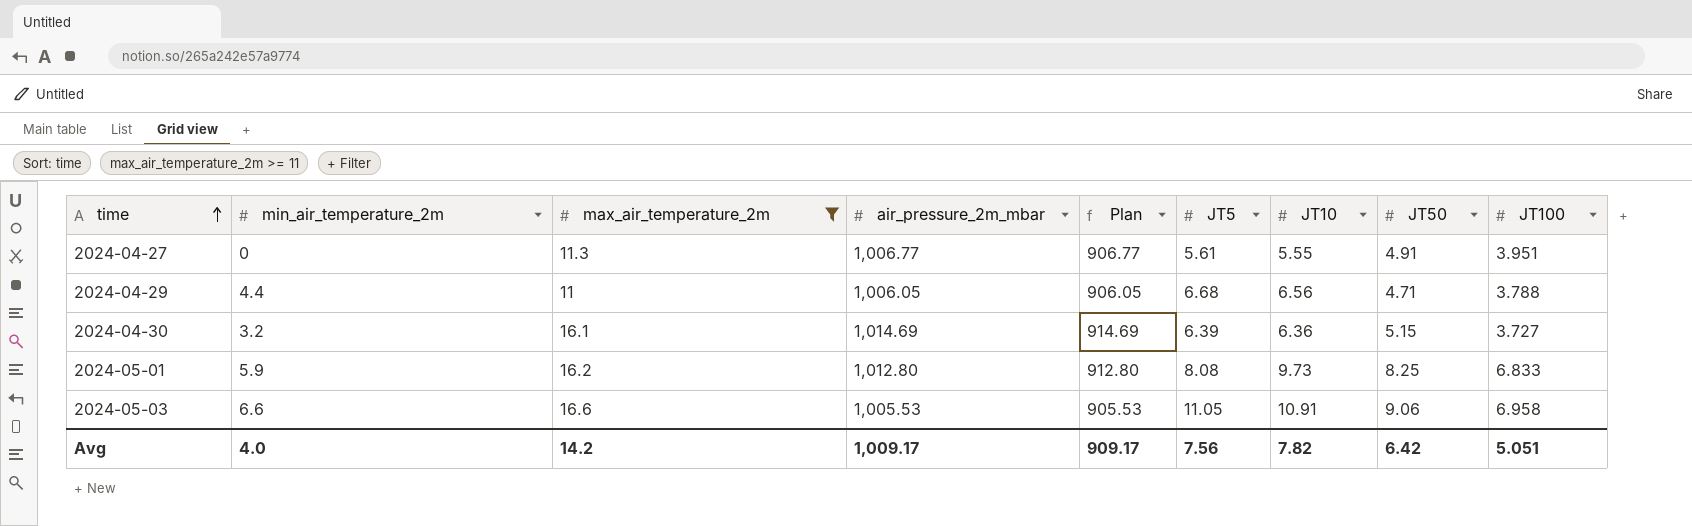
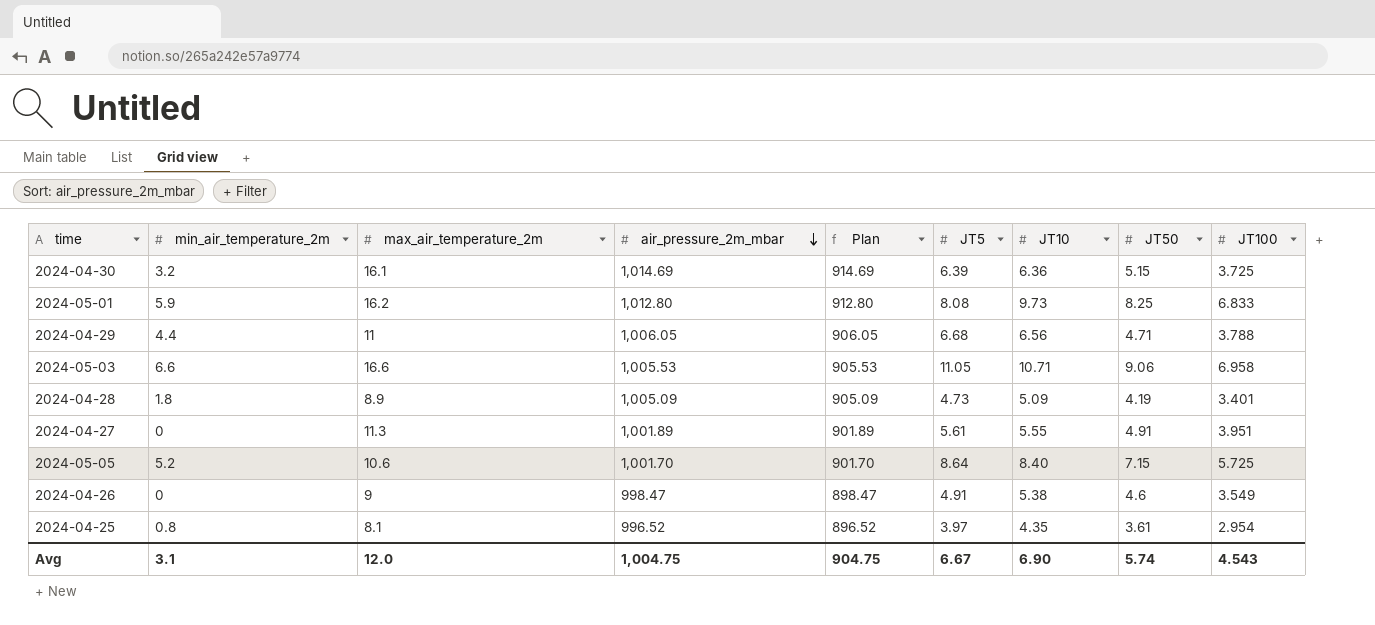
filter: max_air_temperature_2m >= 11 -> none
row order: time ascending -> air_pressure_2m_mbar descending
2024-04-30 | JT100: 3.727 -> 3.725
2024-05-03 | JT10: 10.91 -> 10.71
2024-04-27 | air_pressure_2m_mbar: 1,006.77 -> 1,001.89
2024-04-27 | Plan: 906.77 -> 901.89
Avg | min_air_temperature_2m: 4.0 -> 3.1
Avg | max_air_temperature_2m: 14.2 -> 12.0
Avg | air_pressure_2m_mbar: 1,009.17 -> 1,004.75
Avg | Plan: 909.17 -> 904.75
Avg | JT5: 7.56 -> 6.67
Avg | JT10: 7.82 -> 6.90
Avg | JT50: 6.42 -> 5.74
Avg | JT100: 5.051 -> 4.543

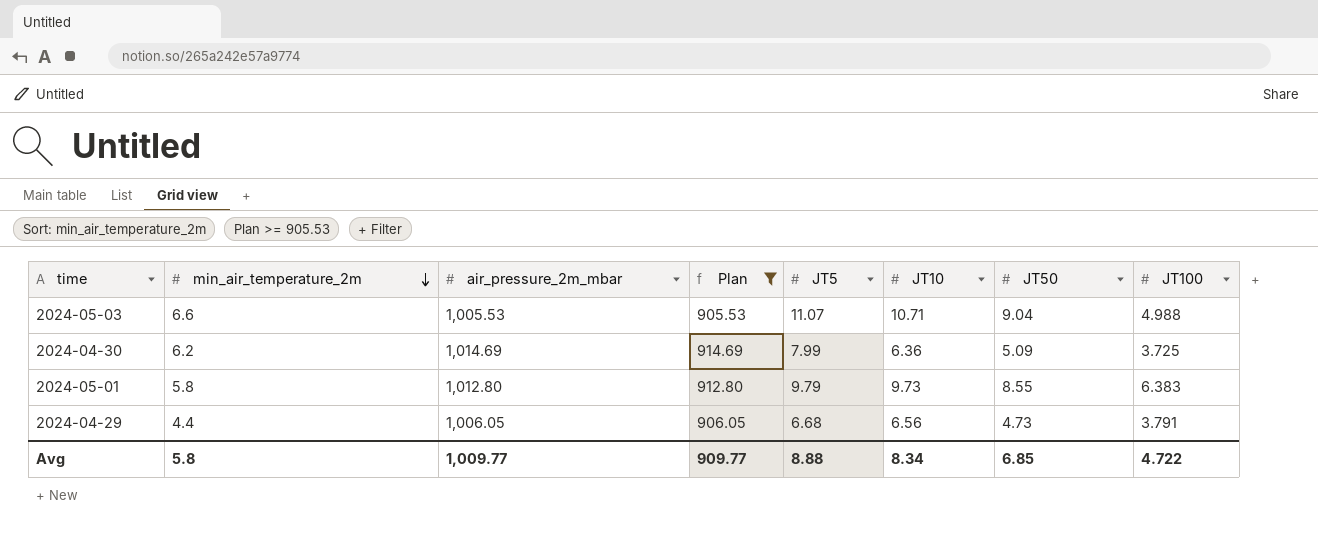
filter: none -> Plan >= 905.53
row order: air_pressure_2m_mbar descending -> min_air_temperature_2m descending
column max_air_temperature_2m | position: 3 -> none
2024-05-03 | JT5: 11.05 -> 11.07
2024-05-03 | JT50: 9.06 -> 9.04
2024-05-03 | JT100: 6.958 -> 4.988
2024-04-30 | min_air_temperature_2m: 3.2 -> 6.2
2024-04-30 | JT5: 6.39 -> 7.99
2024-04-30 | JT50: 5.15 -> 5.09
2024-05-01 | min_air_temperature_2m: 5.9 -> 5.8
2024-05-01 | JT5: 8.08 -> 9.79
2024-05-01 | JT50: 8.25 -> 8.55
2024-05-01 | JT100: 6.833 -> 6.383
2024-04-29 | JT50: 4.71 -> 4.73
2024-04-29 | JT100: 3.788 -> 3.791
Avg | min_air_temperature_2m: 3.1 -> 5.8
Avg | air_pressure_2m_mbar: 1,004.75 -> 1,009.77
Avg | Plan: 904.75 -> 909.77
Avg | JT5: 6.67 -> 8.88
Avg | JT10: 6.90 -> 8.34
Avg | JT50: 5.74 -> 6.85
Avg | JT100: 4.543 -> 4.722

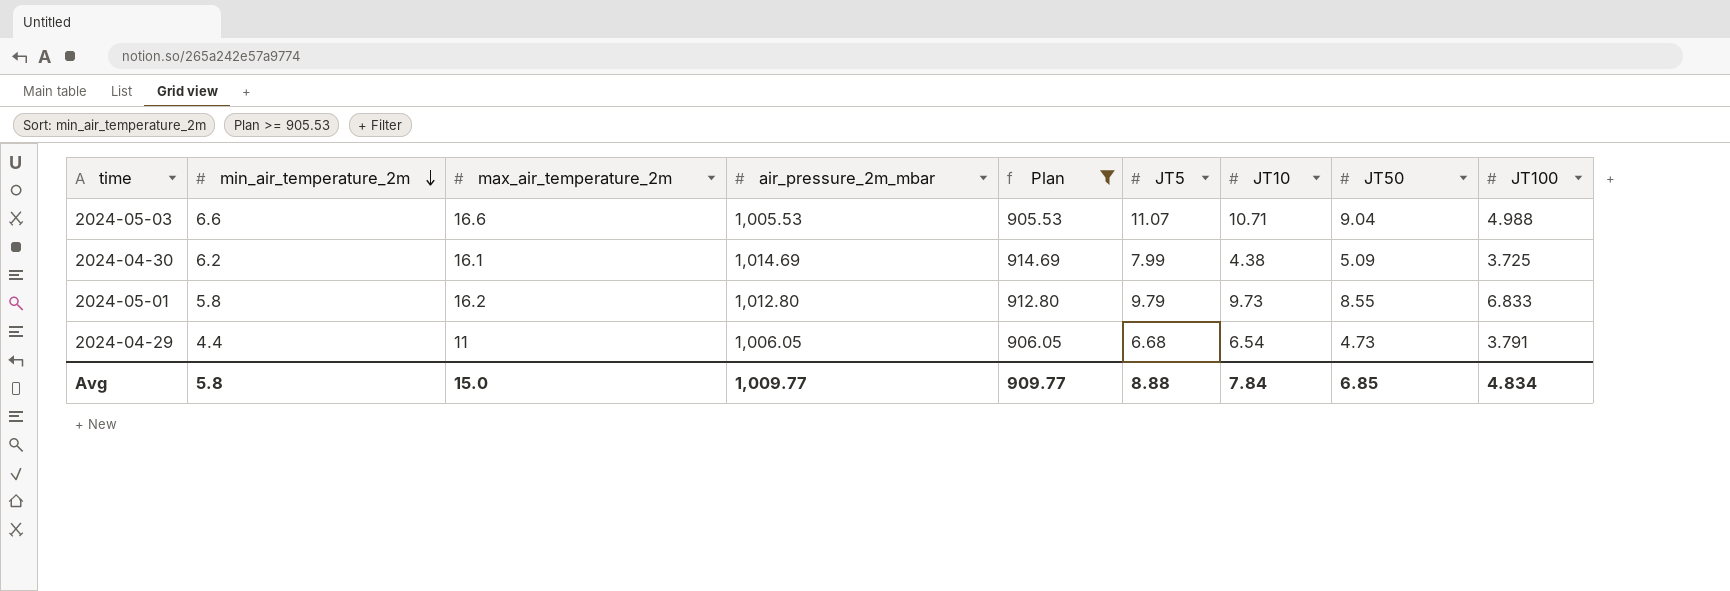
column max_air_temperature_2m | position: none -> 3
2024-04-30 | JT10: 6.36 -> 4.38
2024-05-01 | JT100: 6.383 -> 6.833
2024-04-29 | JT10: 6.56 -> 6.54
Avg | JT10: 8.34 -> 7.84
Avg | JT100: 4.722 -> 4.834

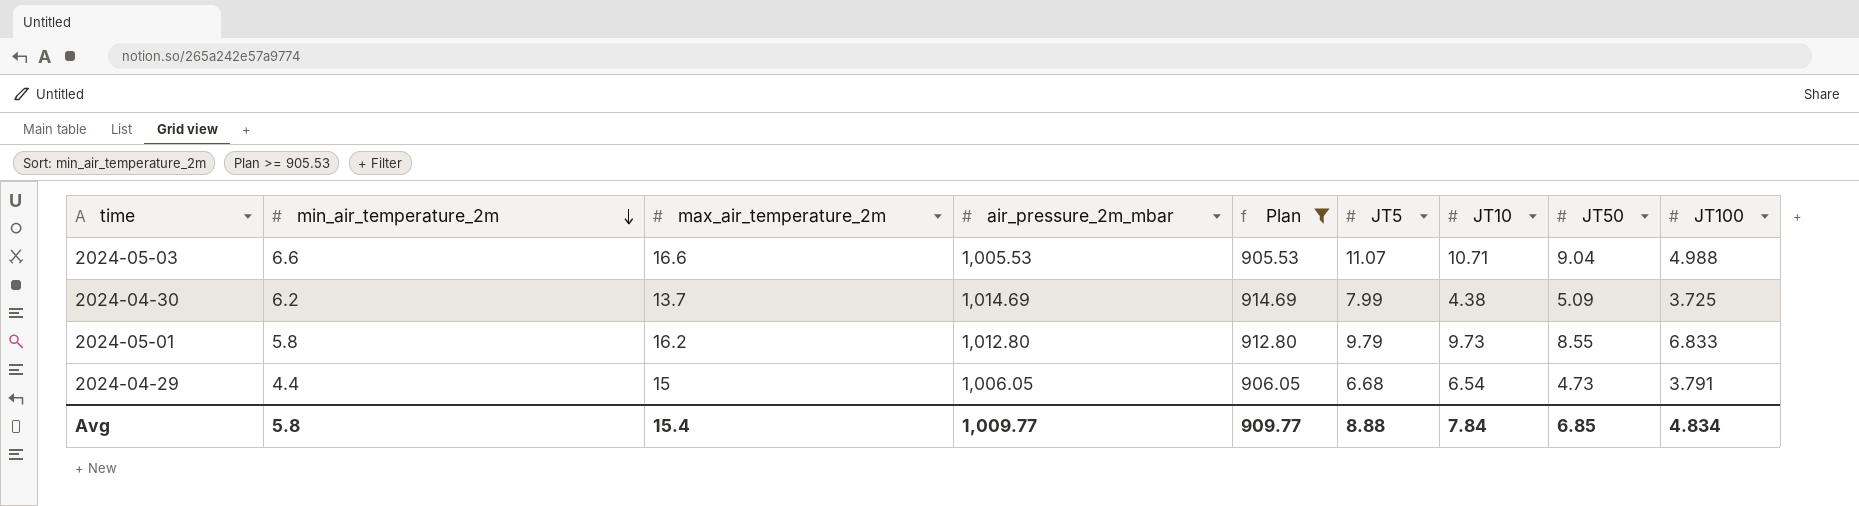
2024-04-30 | max_air_temperature_2m: 16.1 -> 13.7
2024-04-29 | max_air_temperature_2m: 11 -> 15
Avg | max_air_temperature_2m: 15.0 -> 15.4

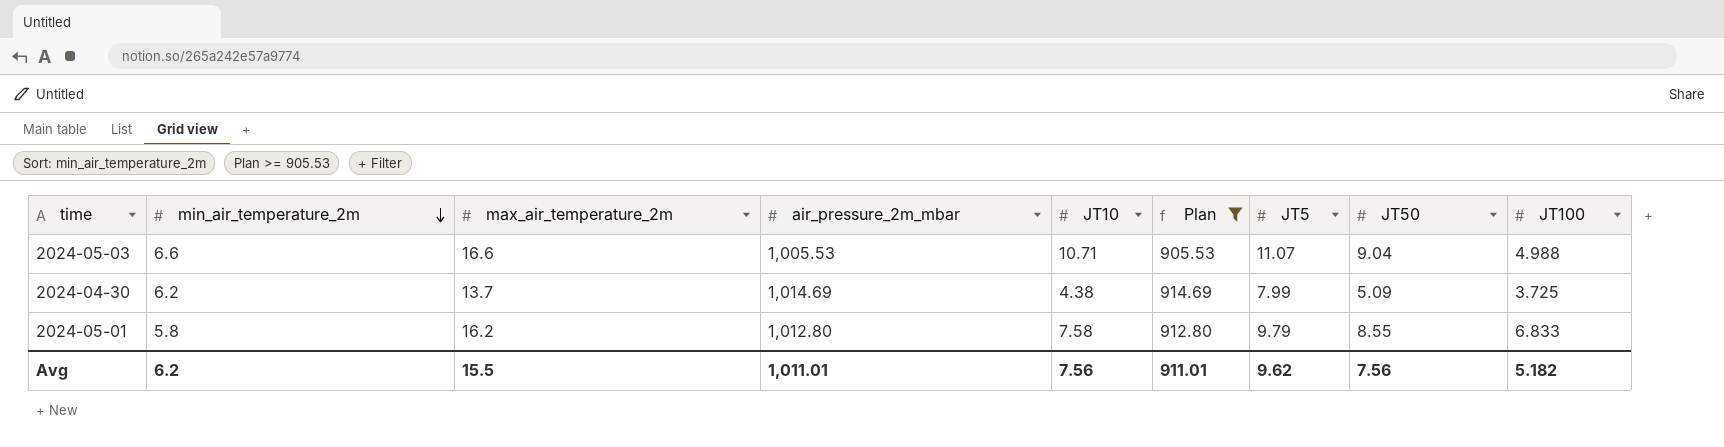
column JT10 | position: 7 -> 5
row 2024-04-29: 4.4 | 15 | 1,006.05 | 906.05 | 6.68 | 6.54 | 4.73 | 3.791 -> none
2024-05-01 | JT10: 9.73 -> 7.58
Avg | min_air_temperature_2m: 5.8 -> 6.2
Avg | max_air_temperature_2m: 15.4 -> 15.5
Avg | air_pressure_2m_mbar: 1,009.77 -> 1,011.01
Avg | JT10: 7.84 -> 7.56
Avg | Plan: 909.77 -> 911.01
Avg | JT5: 8.88 -> 9.62
Avg | JT50: 6.85 -> 7.56
Avg | JT100: 4.834 -> 5.182

